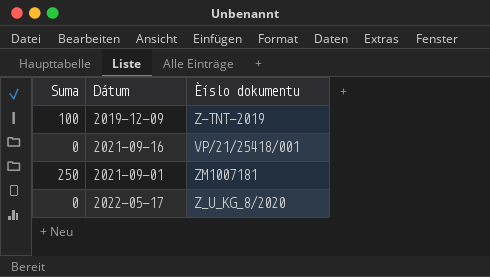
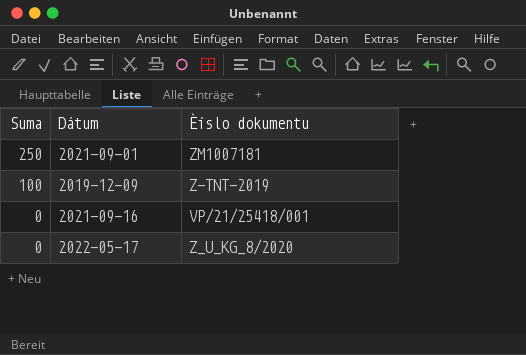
row order: none -> Suma descending

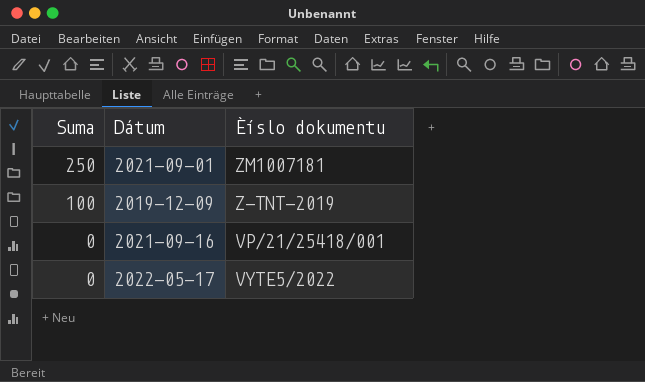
2022-05-17 | Èíslo dokumentu: Z_U_KG_8/2020 -> VYTE5/2022

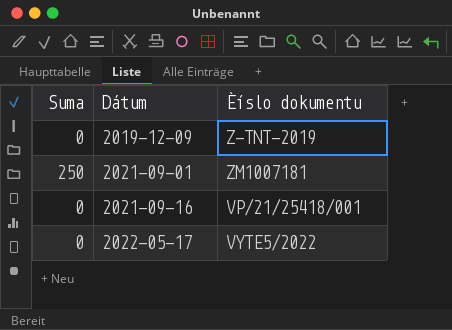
row order: Suma descending -> Dátum ascending
2019-12-09 | Suma: 100 -> 0

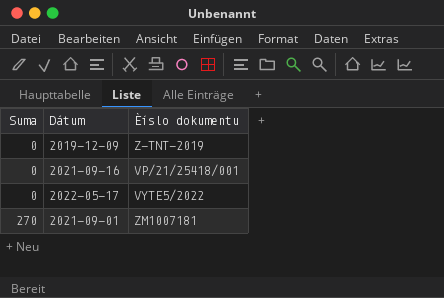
row order: Dátum ascending -> Suma ascending
2021-09-01 | Suma: 250 -> 270

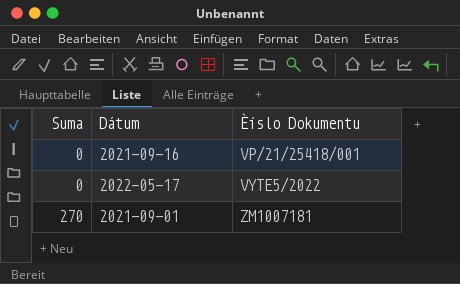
column name: Èíslo dokumentu -> Èíslo Dokumentu
row 2019-12-09: 0 | Z-TNT-2019 -> none

